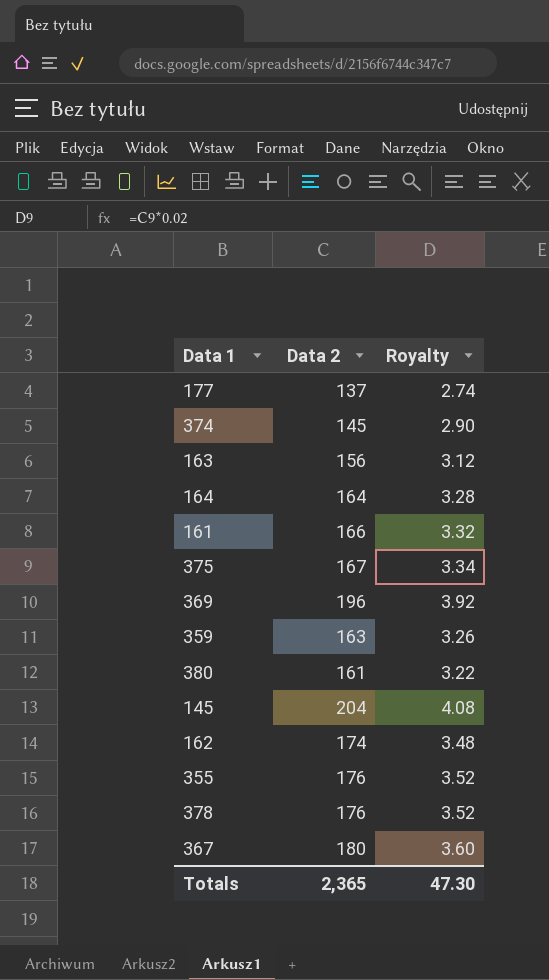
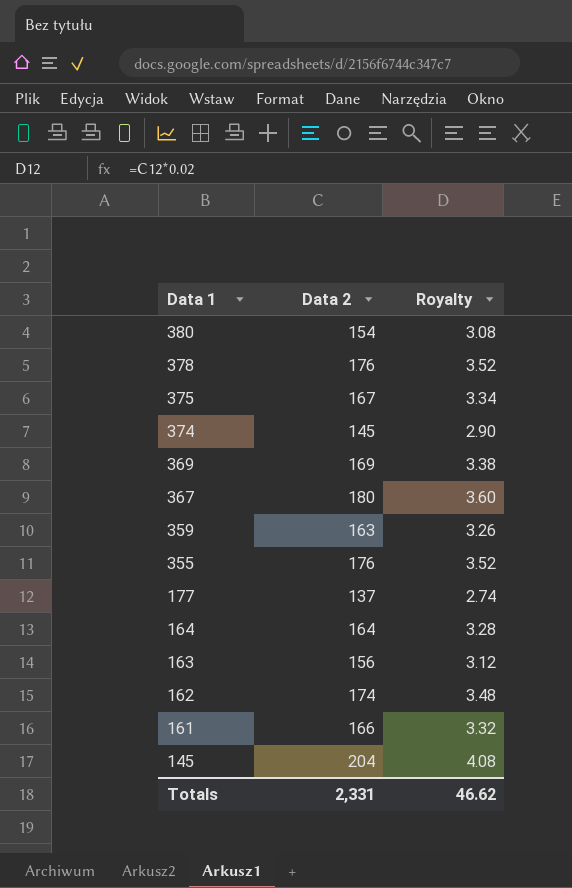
row order: none -> Data 1 descending
380 | Data 2: 161 -> 154
380 | Royalty: 3.22 -> 3.08
369 | Data 2: 196 -> 169
369 | Royalty: 3.92 -> 3.38
Totals | Data 2: 2,365 -> 2,331
Totals | Royalty: 47.30 -> 46.62

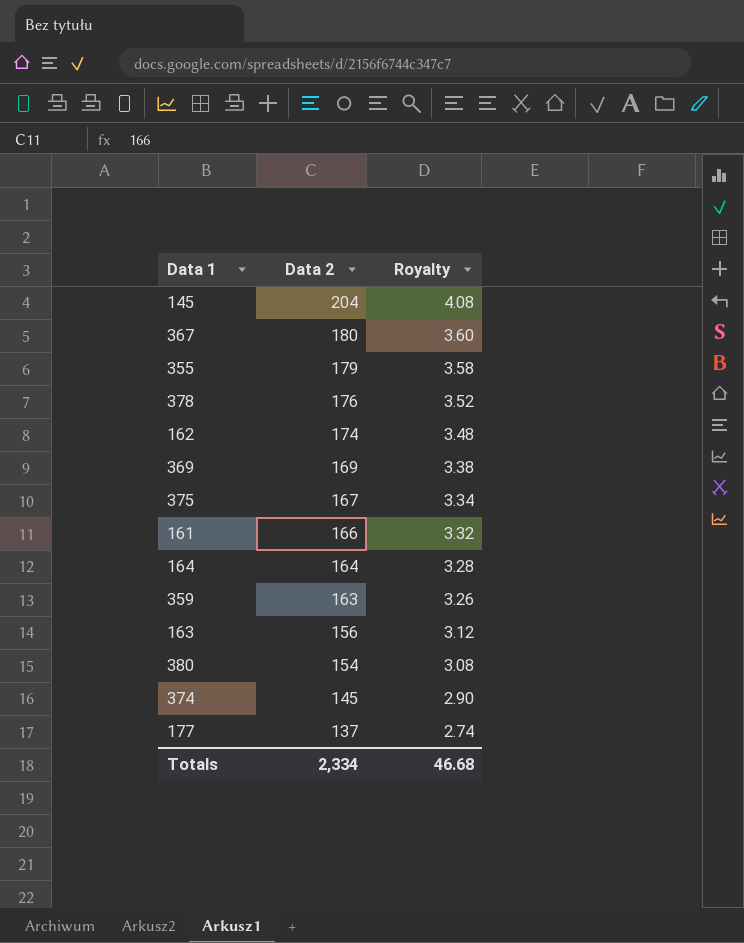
row order: Data 1 descending -> Data 2 descending
355 | Data 2: 176 -> 179
355 | Royalty: 3.52 -> 3.58
Totals | Data 2: 2,331 -> 2,334
Totals | Royalty: 46.62 -> 46.68

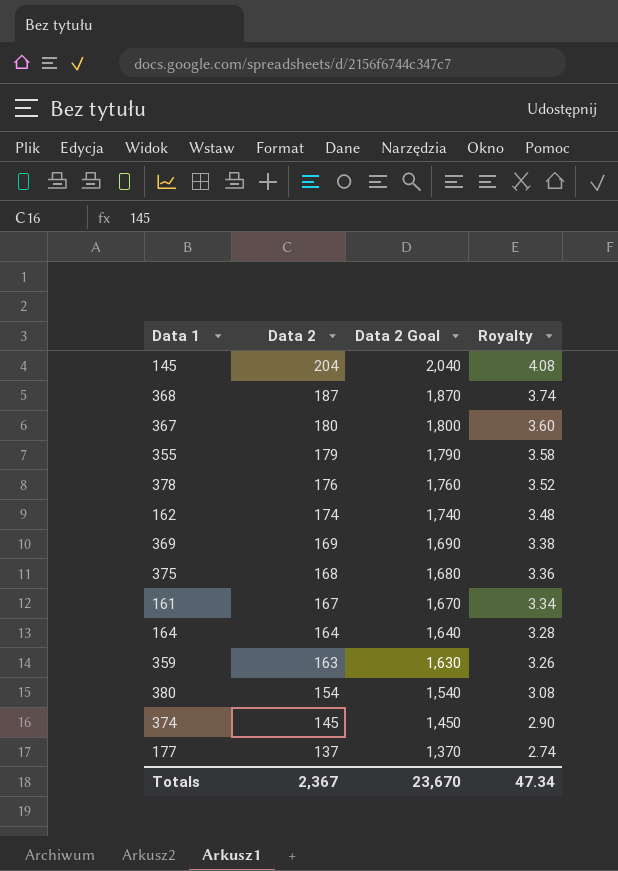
column Data 2 Goal | formula: none -> [Data 2] * 10
row 163: 156 | 3.12 -> none
row 368: none -> 187 | 1,870 | 3.74
375 | Data 2: 167 -> 168
375 | Royalty: 3.34 -> 3.36
161 | Data 2: 166 -> 167
161 | Royalty: 3.32 -> 3.34
Totals | Data 2: 2,334 -> 2,367
Totals | Royalty: 46.68 -> 47.34

